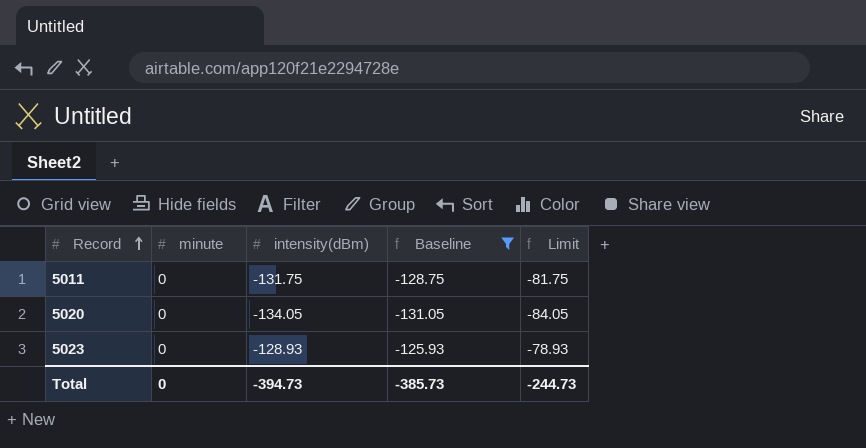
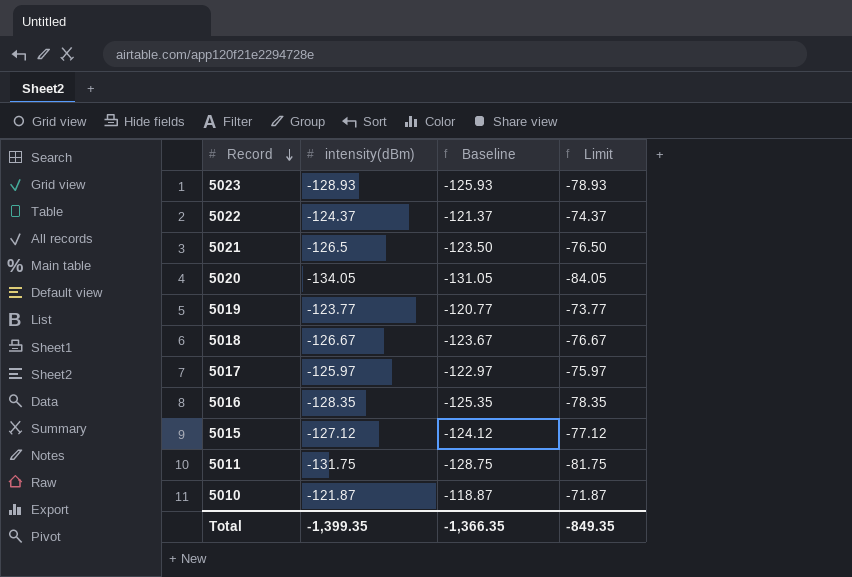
filter: Baseline <= -125.93 -> none
row order: Record ascending -> Record descending
column minute | position: 2 -> none
Total | intensity(dBm): -394.73 -> -1,399.35
Total | Baseline: -385.73 -> -1,366.35
Total | Limit: -244.73 -> -849.35

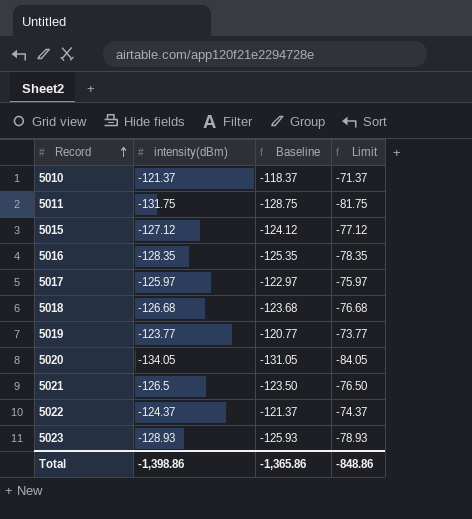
row order: Record descending -> Record ascending
5010 | intensity(dBm): -121.87 -> -121.37
5010 | Baseline: -118.87 -> -118.37
5010 | Limit: -71.87 -> -71.37
5018 | intensity(dBm): -126.67 -> -126.68
5018 | Baseline: -123.67 -> -123.68
5018 | Limit: -76.67 -> -76.68
Total | intensity(dBm): -1,399.35 -> -1,398.86
Total | Baseline: -1,366.35 -> -1,365.86
Total | Limit: -849.35 -> -848.86

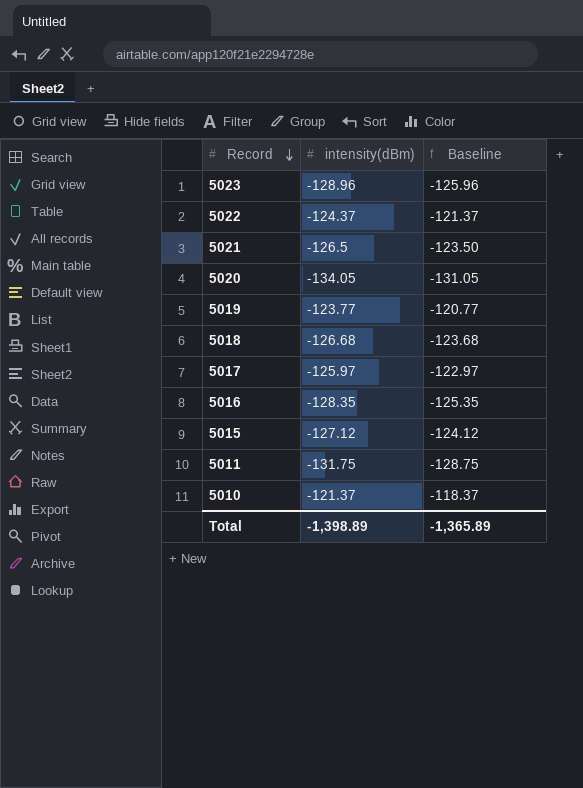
row order: Record ascending -> Record descending
column Limit | formula: [intensity(dBm)] + 50 -> none
5023 | intensity(dBm): -128.93 -> -128.96
5023 | Baseline: -125.93 -> -125.96
Total | intensity(dBm): -1,398.86 -> -1,398.89
Total | Baseline: -1,365.86 -> -1,365.89

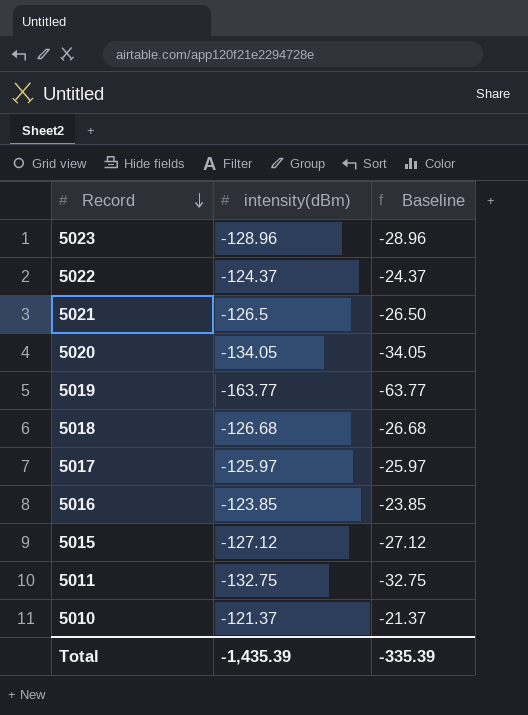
column Baseline | formula: [intensity(dBm)] + 3 -> [intensity(dBm)] + 100
5019 | intensity(dBm): -123.77 -> -163.77
5016 | intensity(dBm): -128.35 -> -123.85
5011 | intensity(dBm): -131.75 -> -132.75
Total | intensity(dBm): -1,398.89 -> -1,435.39
Total | Baseline: -1,365.89 -> -335.39

